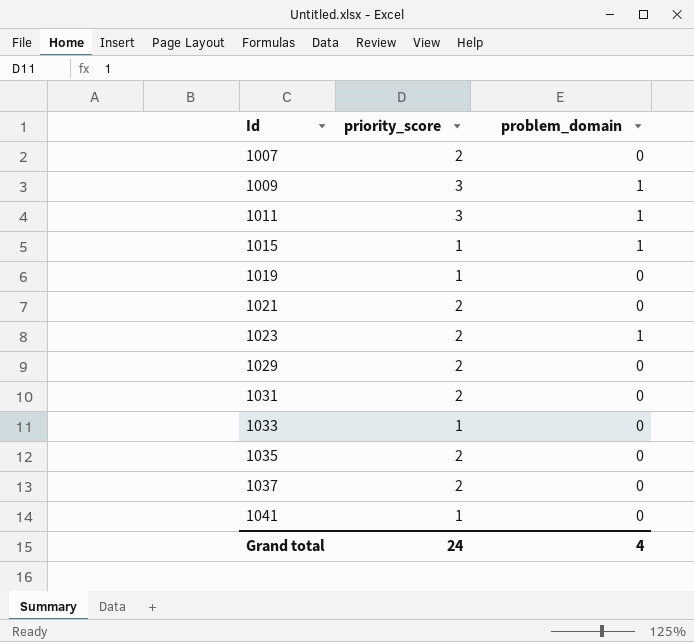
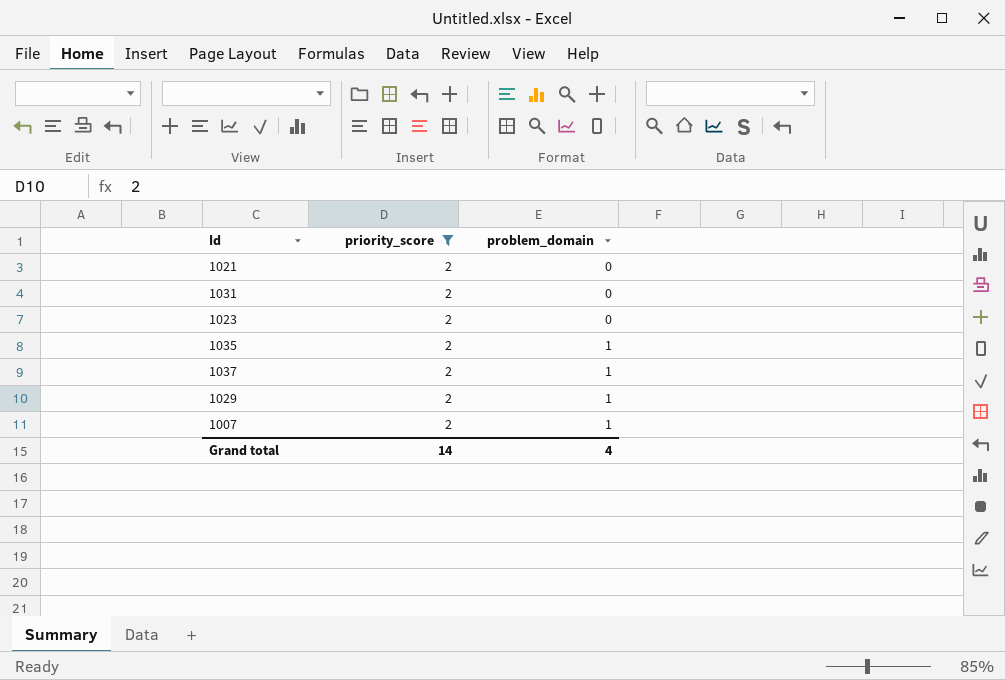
filter: none -> priority_score = 2
row order: Id ascending -> problem_domain ascending
1023 | problem_domain: 1 -> 0
1035 | problem_domain: 0 -> 1
1037 | problem_domain: 0 -> 1
1029 | problem_domain: 0 -> 1
1007 | problem_domain: 0 -> 1
Grand total | priority_score: 24 -> 14

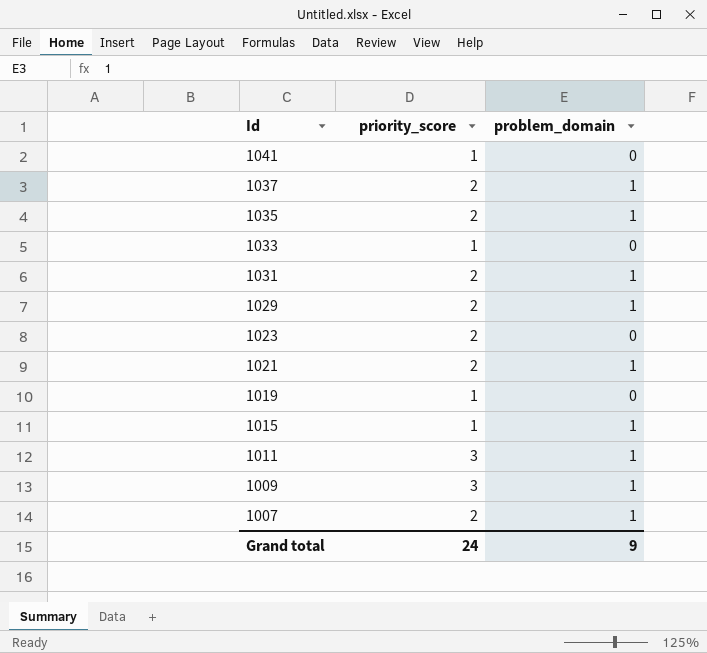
filter: priority_score = 2 -> none
row order: problem_domain ascending -> Id descending
1031 | problem_domain: 0 -> 1
1021 | problem_domain: 0 -> 1
Grand total | priority_score: 14 -> 24
Grand total | problem_domain: 4 -> 9

